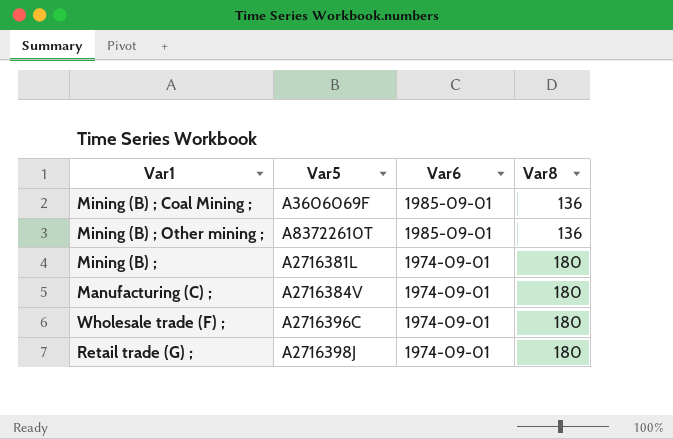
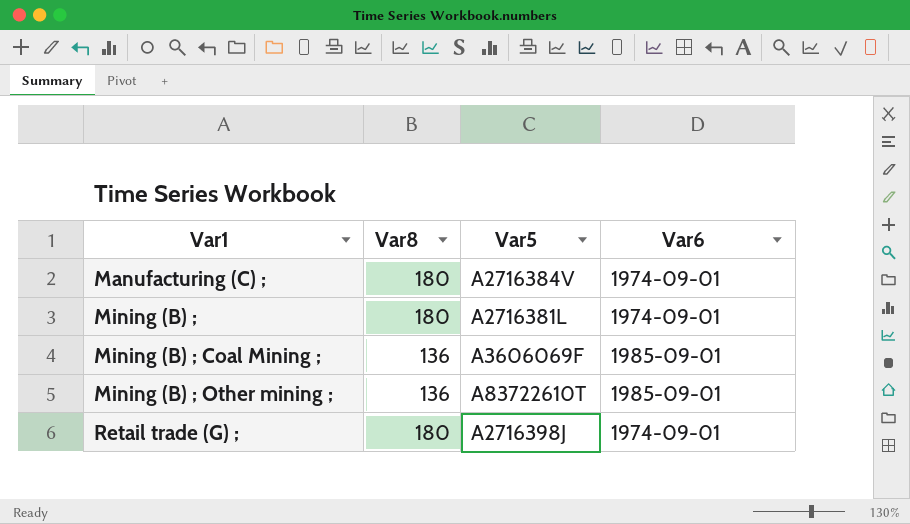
row order: Var6 descending -> Var1 ascending
column Var8 | position: 4 -> 2
row Wholesale trade (F) ;: A2716396C | 1974-09-01 | 180 -> none

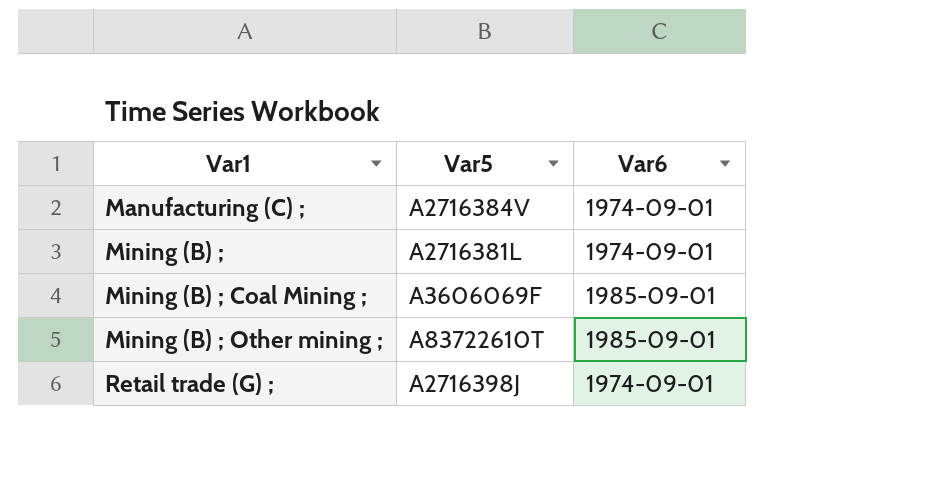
column Var8 | position: 2 -> none

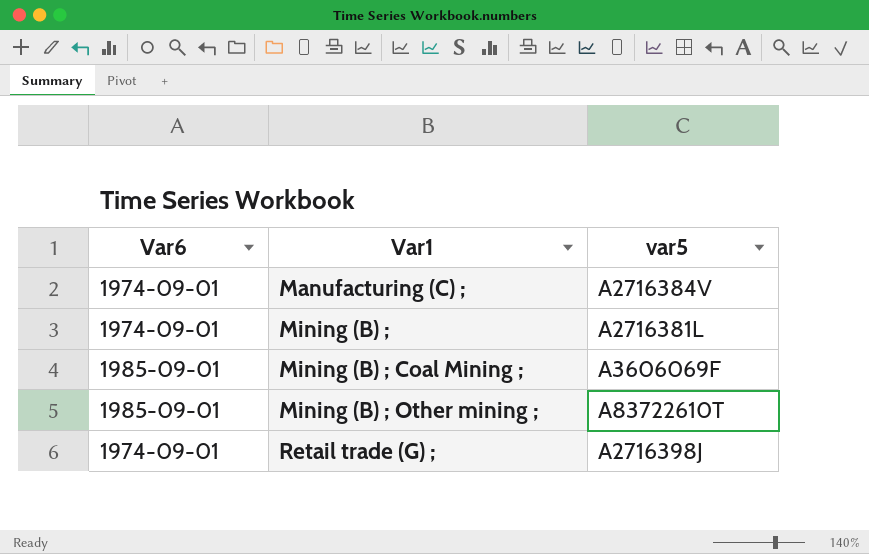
column Var6 | position: 3 -> 1
column name: Var5 -> var5

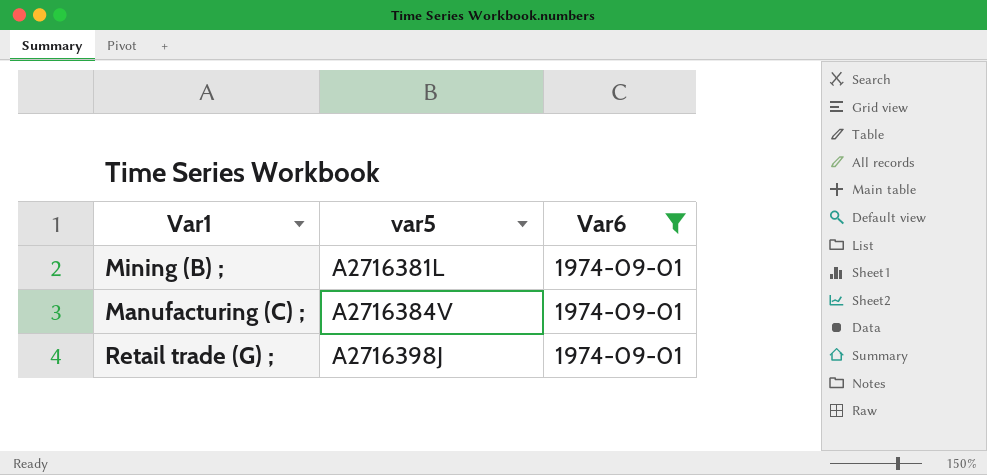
filter: none -> Var6 = 1974-09-01
row order: Var1 ascending -> var5 ascending
column Var6 | position: 1 -> 3

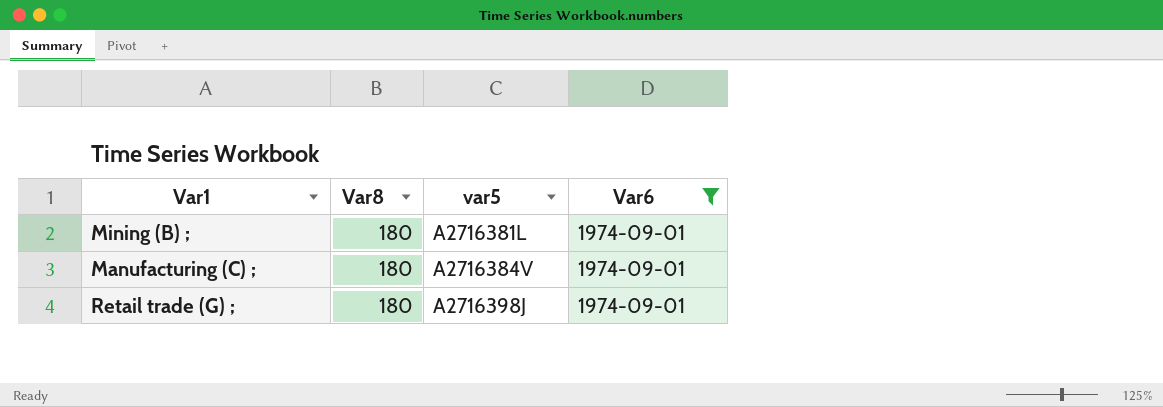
column Var8 | position: none -> 2

